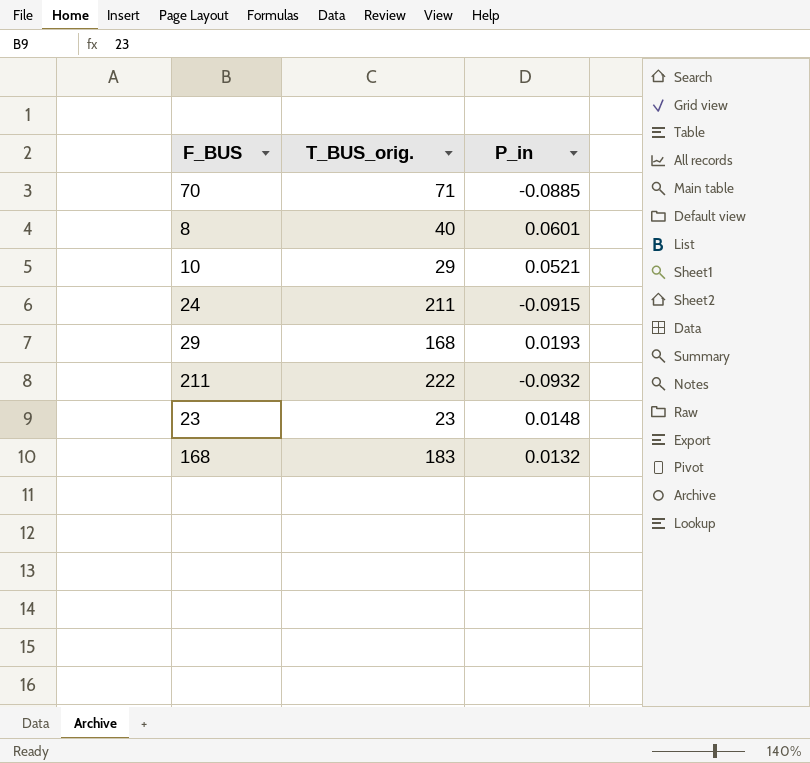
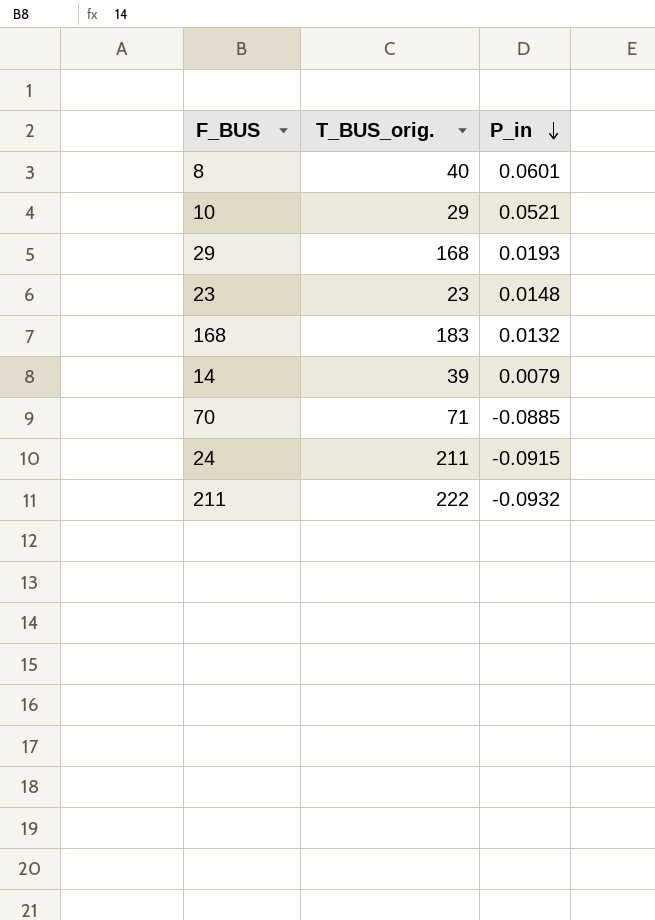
row order: none -> P_in descending
row 14: none -> 39 | 0.0079

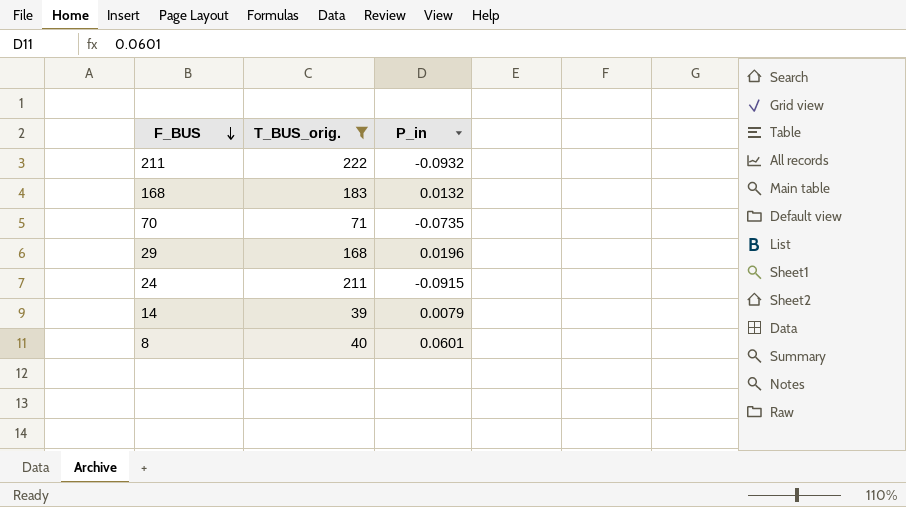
filter: none -> T_BUS_orig. >= 39
row order: P_in descending -> F_BUS descending
70 | P_in: -0.0885 -> -0.0735
29 | P_in: 0.0193 -> 0.0196

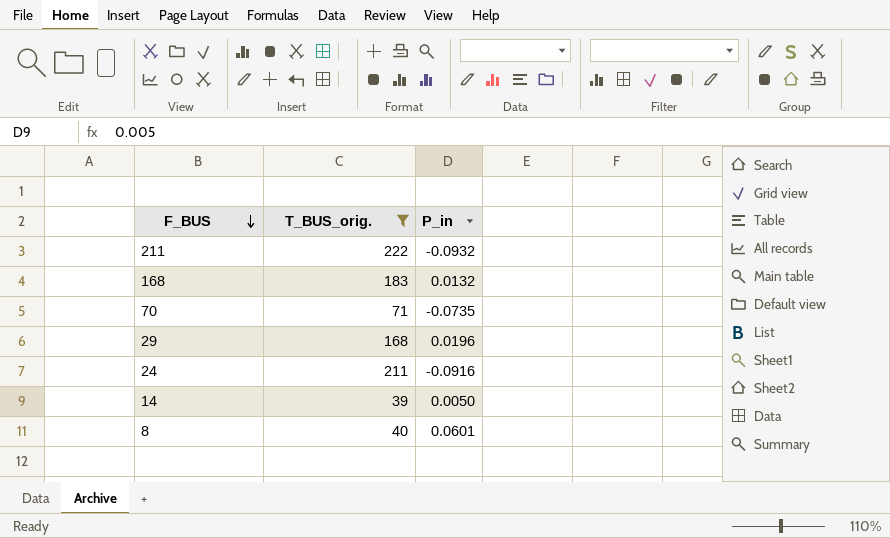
24 | P_in: -0.0915 -> -0.0916
14 | P_in: 0.0079 -> 0.0050

